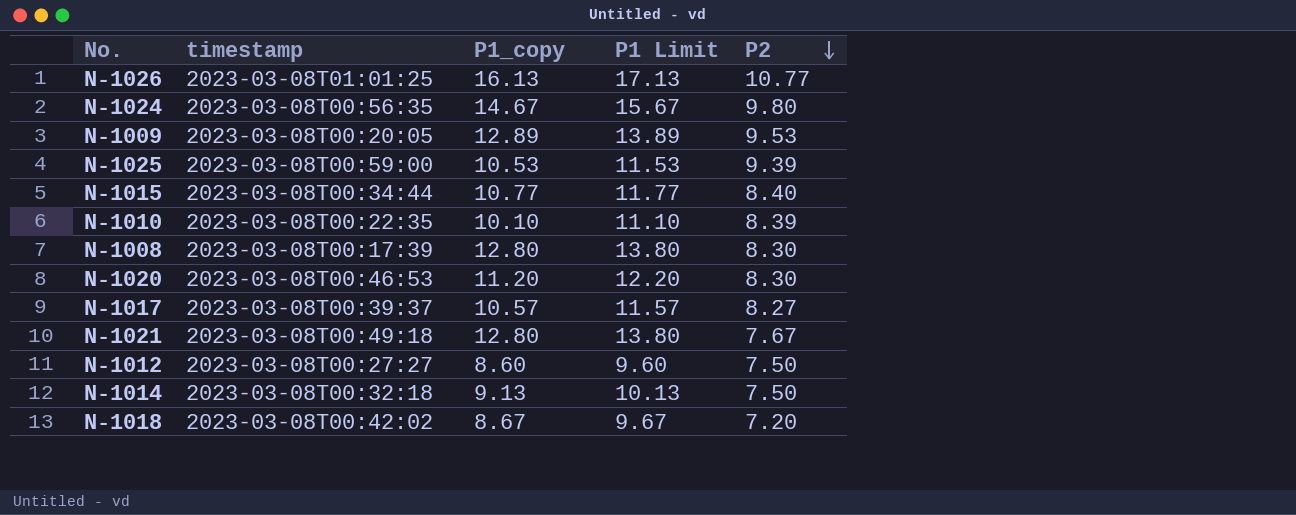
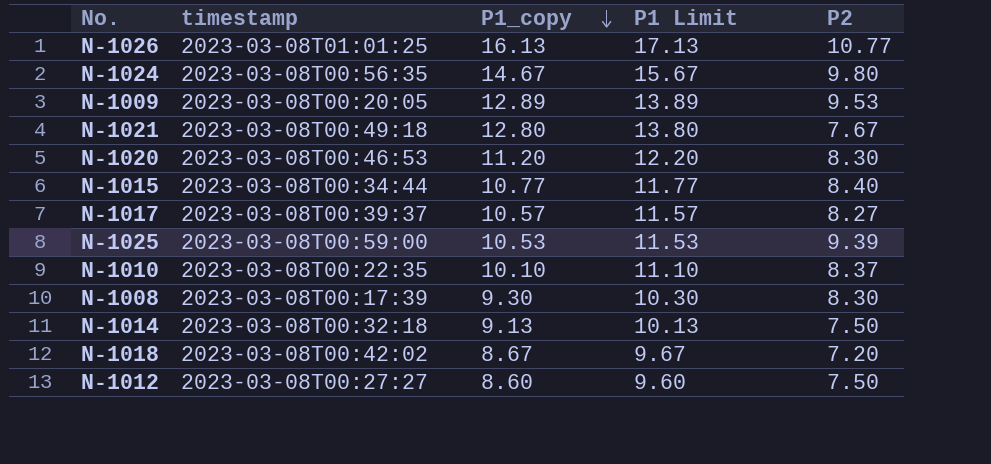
row order: P2 descending -> P1_copy descending
N-1010 | P2: 8.39 -> 8.37
N-1008 | P1_copy: 12.80 -> 9.30
N-1008 | P1 Limit: 13.80 -> 10.30

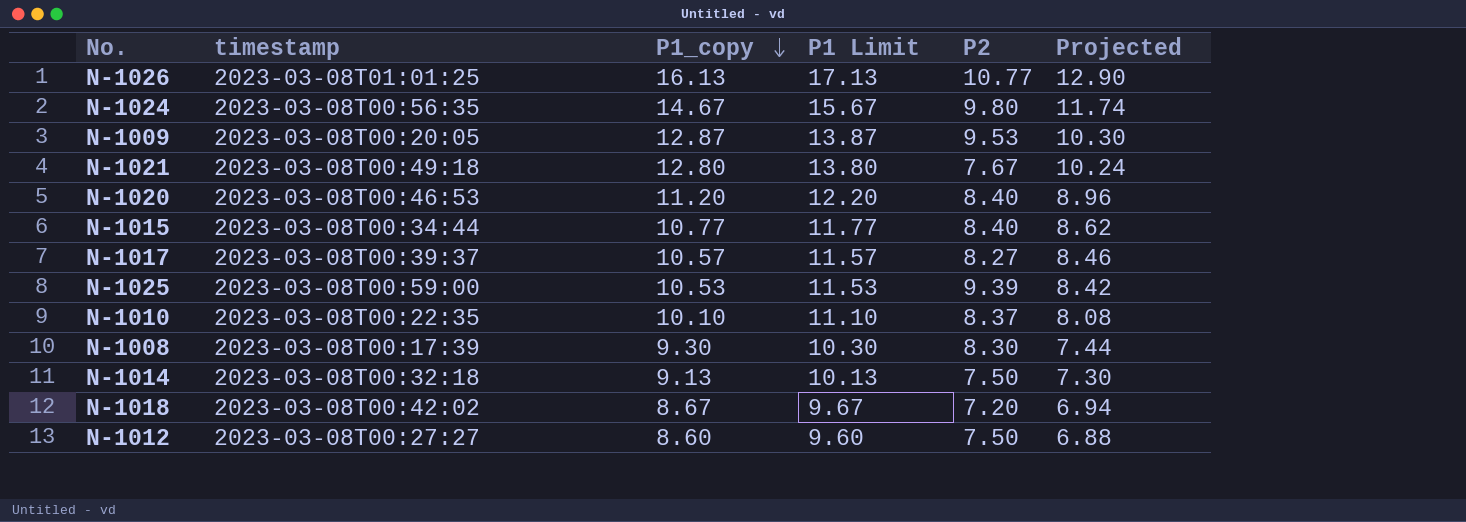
column Projected | formula: none -> [P1_copy] * 0.8
N-1009 | P1_copy: 12.89 -> 12.87
N-1009 | P1 Limit: 13.89 -> 13.87
N-1020 | P2: 8.30 -> 8.40

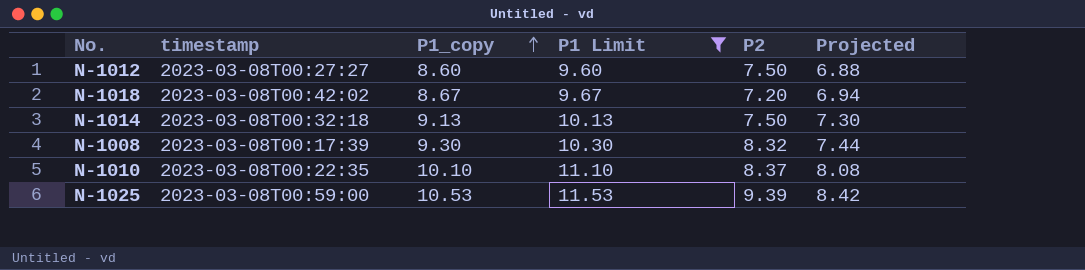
filter: none -> P1 Limit <= 11.53
row order: P1_copy descending -> P1_copy ascending
N-1008 | P2: 8.30 -> 8.32

